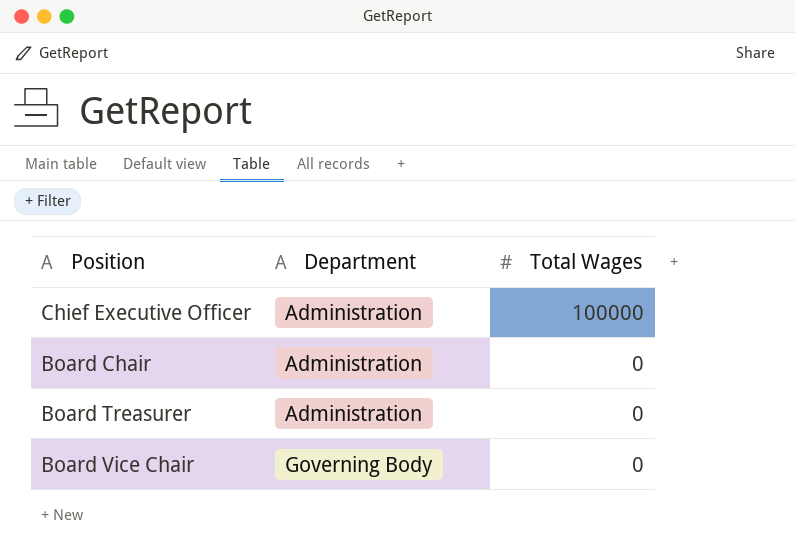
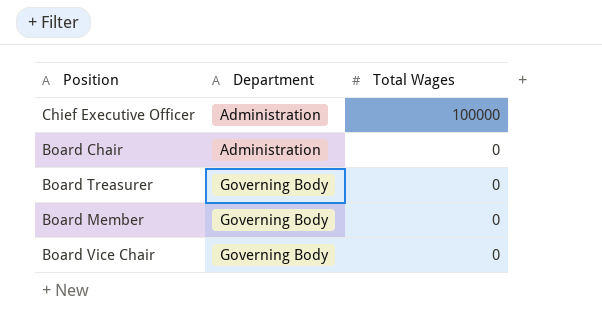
Board Treasurer | Department: Administration -> Governing Body
row Board Member: none -> Governing Body | 0

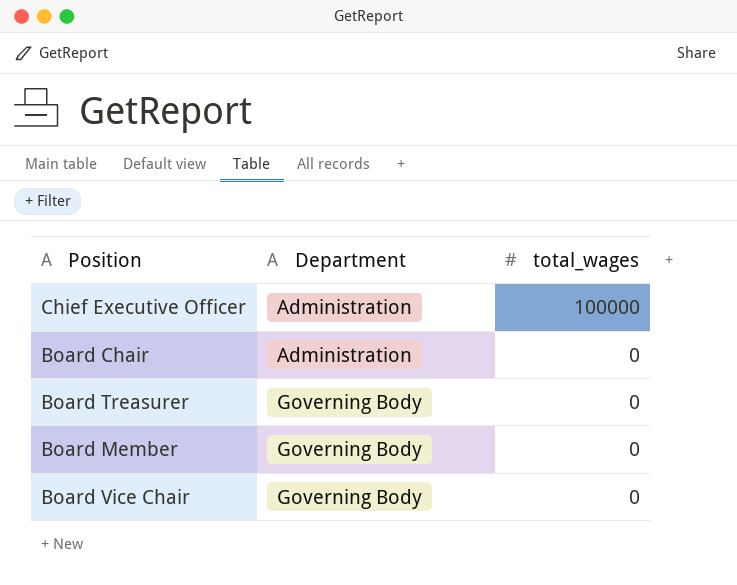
column name: Total Wages -> total_wages

